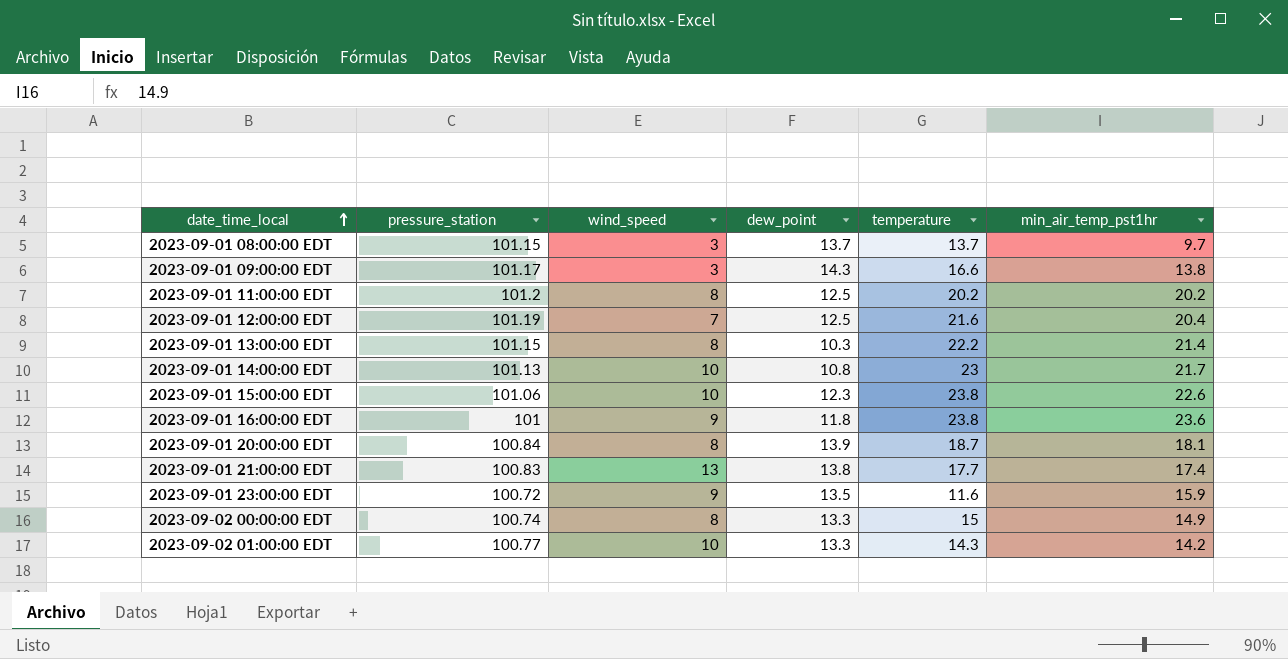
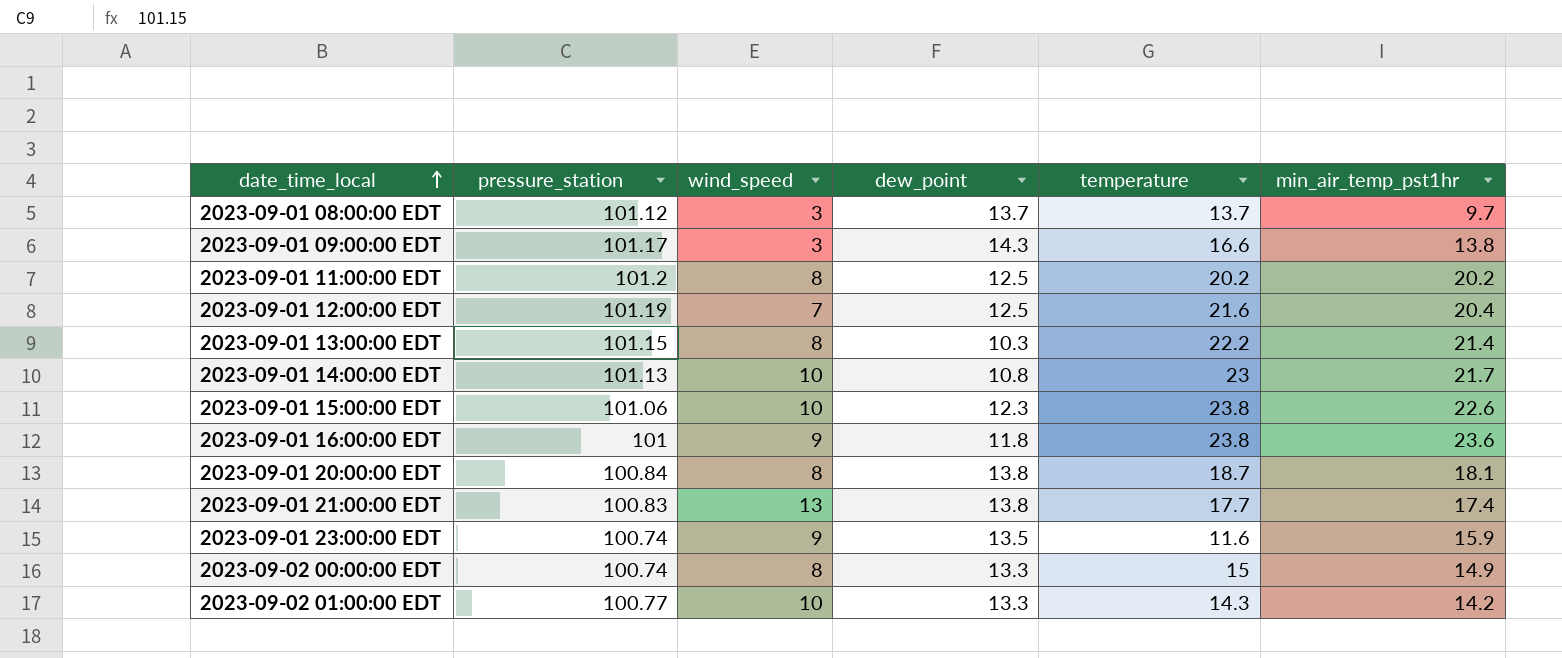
2023-09-01 08:00:00 EDT | pressure_station: 101.15 -> 101.12
2023-09-01 20:00:00 EDT | dew_point: 13.9 -> 13.8
2023-09-01 23:00:00 EDT | pressure_station: 100.72 -> 100.74

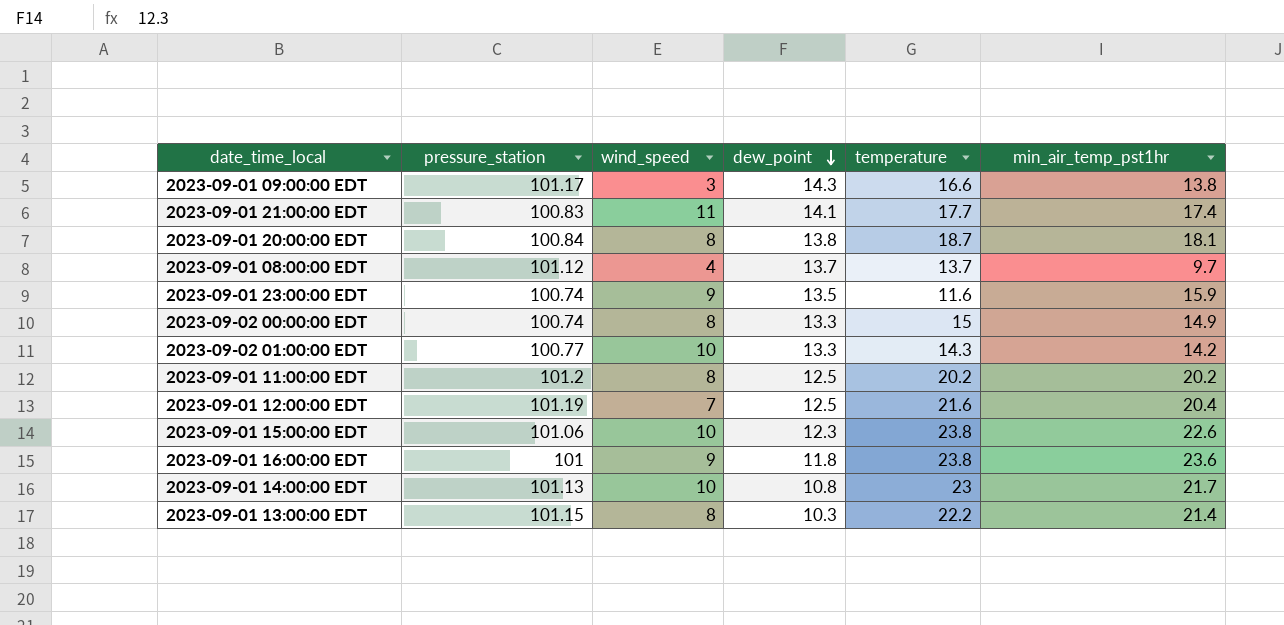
row order: date_time_local ascending -> dew_point descending
2023-09-01 21:00:00 EDT | wind_speed: 13 -> 11
2023-09-01 21:00:00 EDT | dew_point: 13.8 -> 14.1
2023-09-01 08:00:00 EDT | wind_speed: 3 -> 4

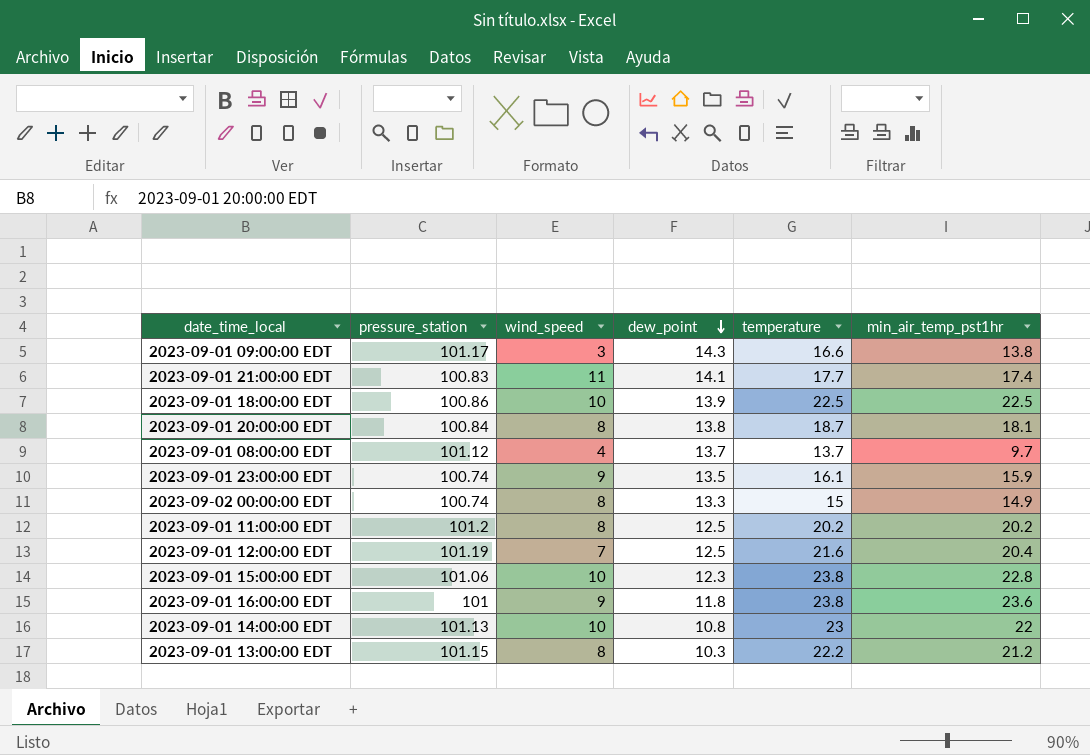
row 2023-09-02 01:00:00 EDT: 100.77 | 10 | 13.3 | 14.3 | 14.2 -> none
row 2023-09-01 18:00:00 EDT: none -> 100.86 | 10 | 13.9 | 22.5 | 22.5
2023-09-01 23:00:00 EDT | temperature: 11.6 -> 16.1
2023-09-01 15:00:00 EDT | min_air_temp_pst1hr: 22.6 -> 22.8
2023-09-01 14:00:00 EDT | min_air_temp_pst1hr: 21.7 -> 22
2023-09-01 13:00:00 EDT | min_air_temp_pst1hr: 21.4 -> 21.2

